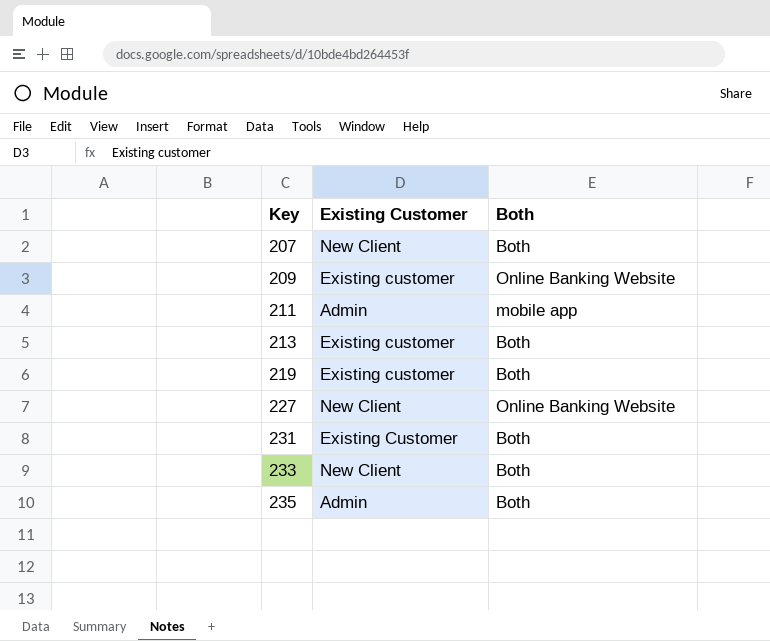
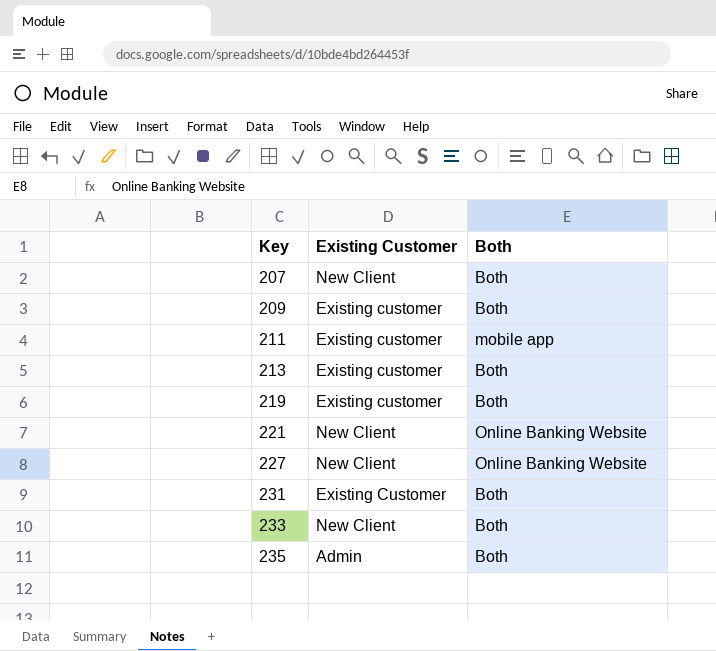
209 | Both: Online Banking Website -> Both
211 | Existing Customer: Admin -> Existing customer
row 221: none -> New Client | Online Banking Website

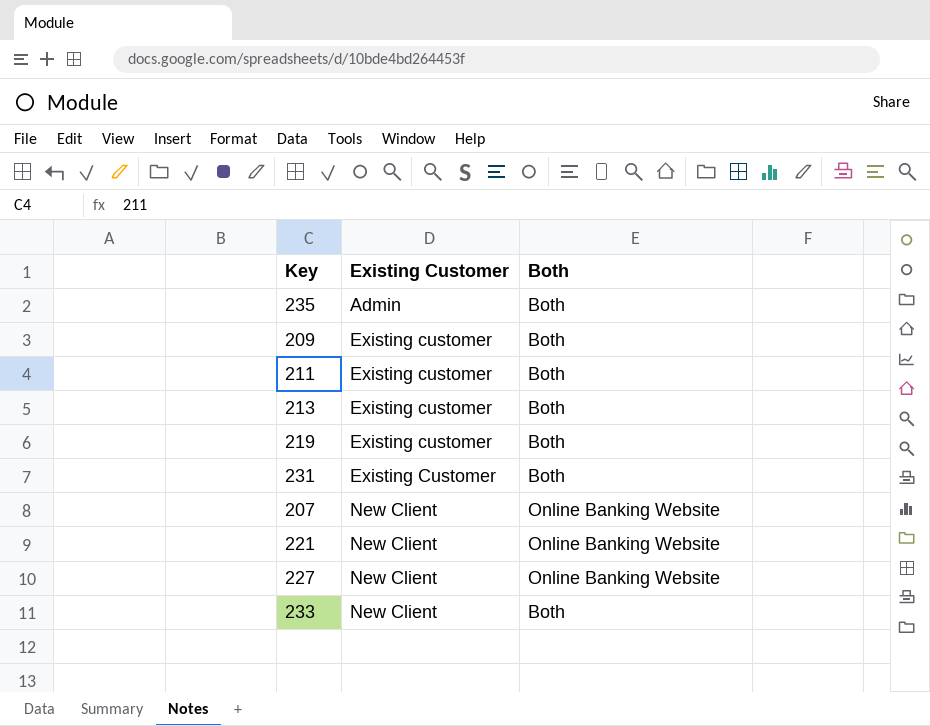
row order: Key ascending -> Existing Customer ascending
211 | Both: mobile app -> Both
207 | Both: Both -> Online Banking Website

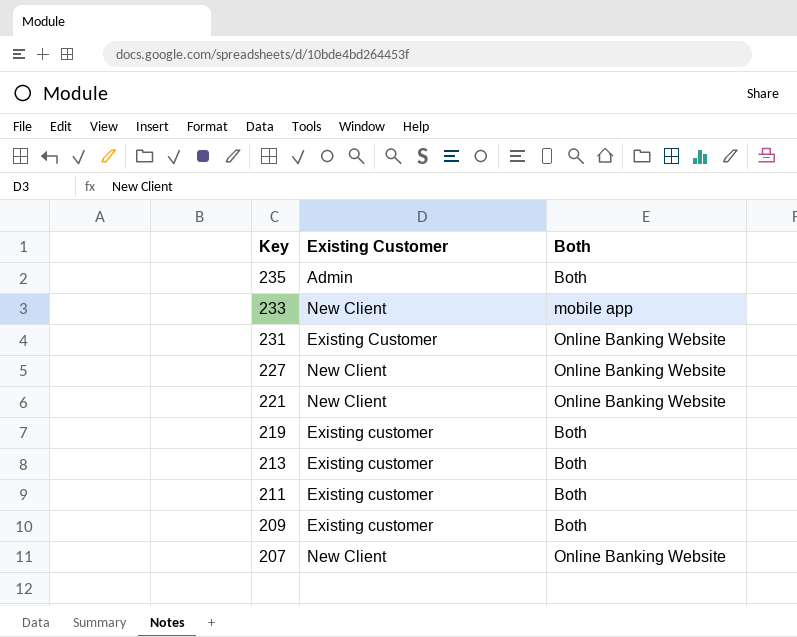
row order: Existing Customer ascending -> Key descending
233 | Both: Both -> mobile app
231 | Both: Both -> Online Banking Website

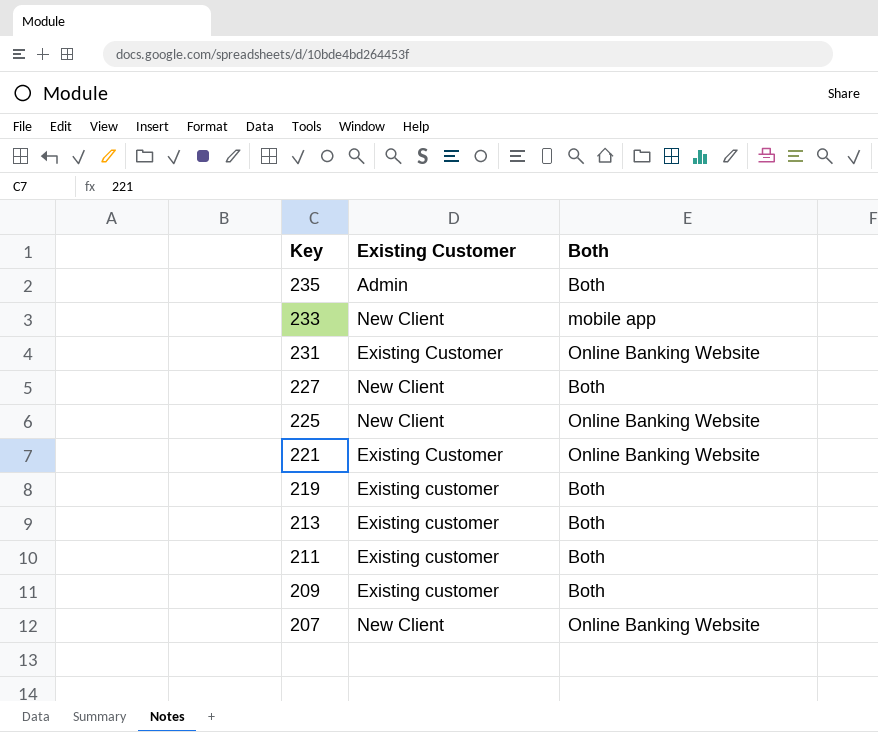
227 | Both: Online Banking Website -> Both
row 225: none -> New Client | Online Banking Website
221 | Existing Customer: New Client -> Existing Customer

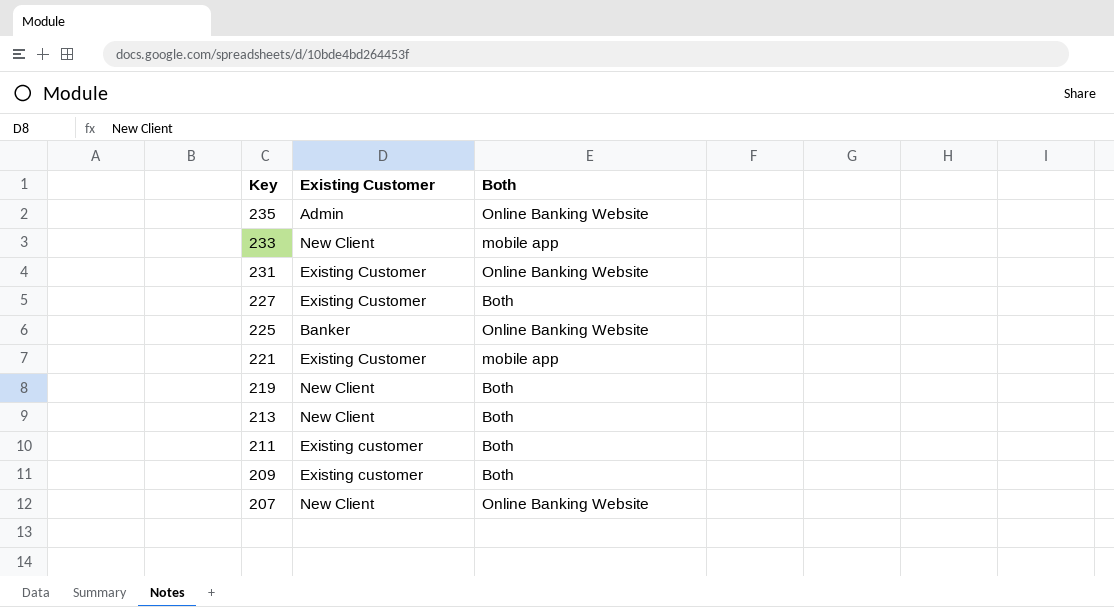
235 | Both: Both -> Online Banking Website
227 | Existing Customer: New Client -> Existing Customer
225 | Existing Customer: New Client -> Banker
221 | Both: Online Banking Website -> mobile app
219 | Existing Customer: Existing customer -> New Client
213 | Existing Customer: Existing customer -> New Client

